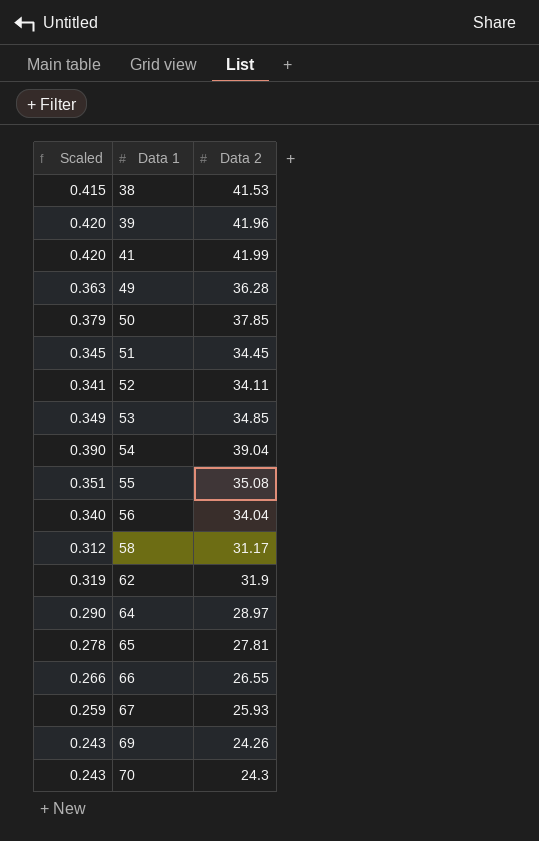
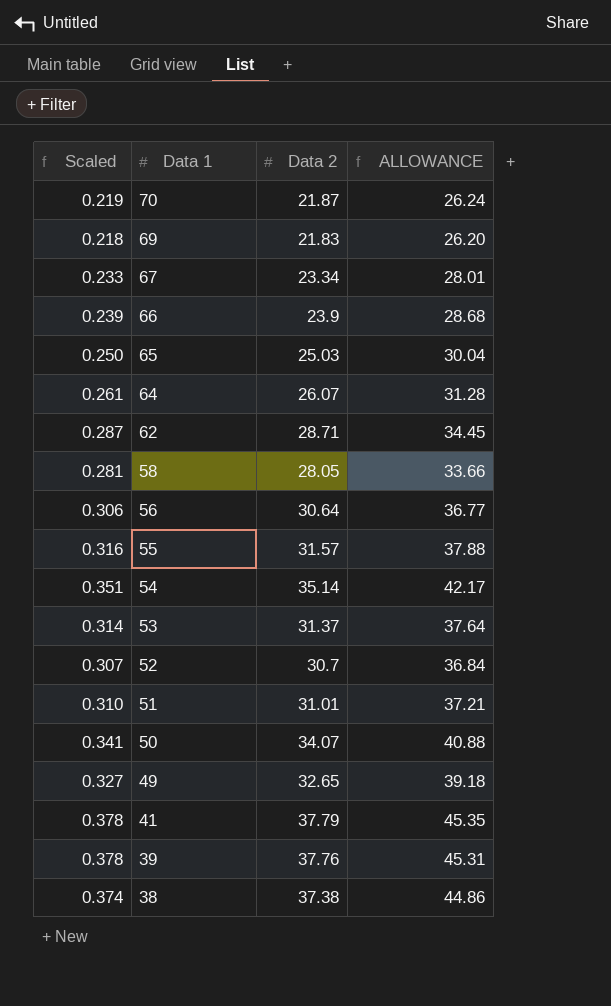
row order: Data 1 ascending -> Data 1 descending
column ALLOWANCE | formula: none -> [Data 2] * 1.2
70 | Scaled: 0.243 -> 0.219
70 | Data 2: 24.3 -> 21.87
69 | Scaled: 0.243 -> 0.218
69 | Data 2: 24.26 -> 21.83
67 | Scaled: 0.259 -> 0.233
67 | Data 2: 25.93 -> 23.34
66 | Scaled: 0.266 -> 0.239
66 | Data 2: 26.55 -> 23.9
65 | Scaled: 0.278 -> 0.250
65 | Data 2: 27.81 -> 25.03
64 | Scaled: 0.290 -> 0.261
64 | Data 2: 28.97 -> 26.07
62 | Scaled: 0.319 -> 0.287
62 | Data 2: 31.9 -> 28.71
58 | Scaled: 0.312 -> 0.281
58 | Data 2: 31.17 -> 28.05
56 | Scaled: 0.340 -> 0.306
56 | Data 2: 34.04 -> 30.64
55 | Scaled: 0.351 -> 0.316
55 | Data 2: 35.08 -> 31.57
54 | Scaled: 0.390 -> 0.351
54 | Data 2: 39.04 -> 35.14
53 | Scaled: 0.349 -> 0.314
53 | Data 2: 34.85 -> 31.37
52 | Scaled: 0.341 -> 0.307
52 | Data 2: 34.11 -> 30.7
51 | Scaled: 0.345 -> 0.310
51 | Data 2: 34.45 -> 31.01
50 | Scaled: 0.379 -> 0.341
50 | Data 2: 37.85 -> 34.07
49 | Scaled: 0.363 -> 0.327
49 | Data 2: 36.28 -> 32.65
41 | Scaled: 0.420 -> 0.378
41 | Data 2: 41.99 -> 37.79
39 | Scaled: 0.420 -> 0.378
39 | Data 2: 41.96 -> 37.76
38 | Scaled: 0.415 -> 0.374
38 | Data 2: 41.53 -> 37.38

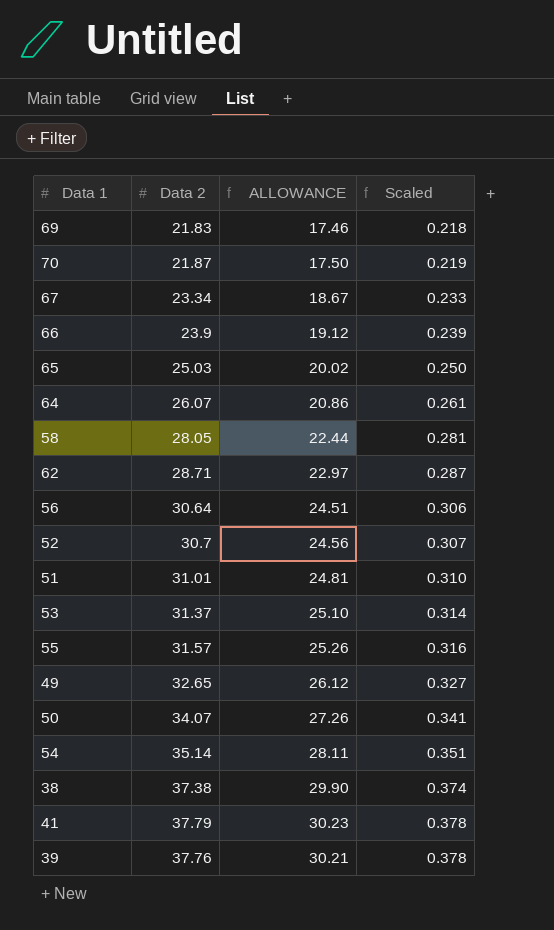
row order: Data 1 descending -> Scaled ascending
column ALLOWANCE | formula: [Data 2] * 1.2 -> [Data 2] * 0.8
column Scaled | position: 1 -> 4

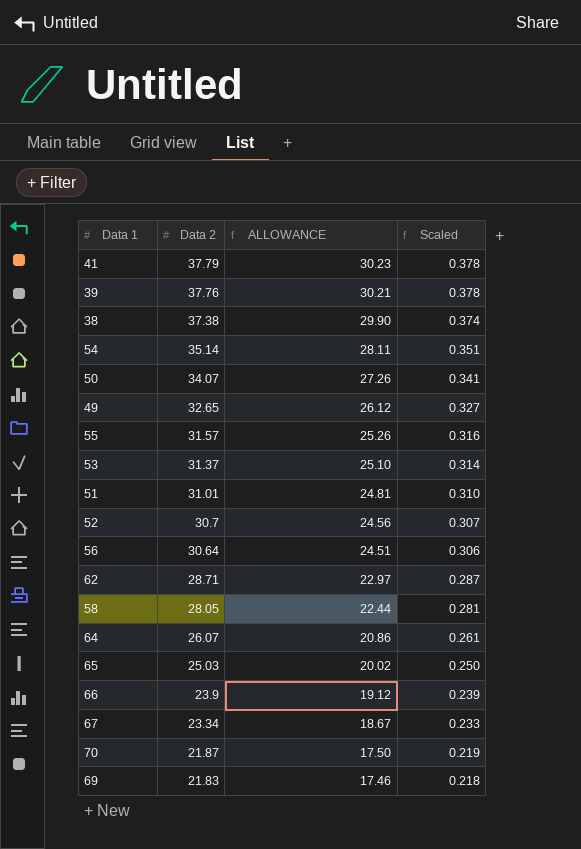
row order: Scaled ascending -> Data 2 descending

